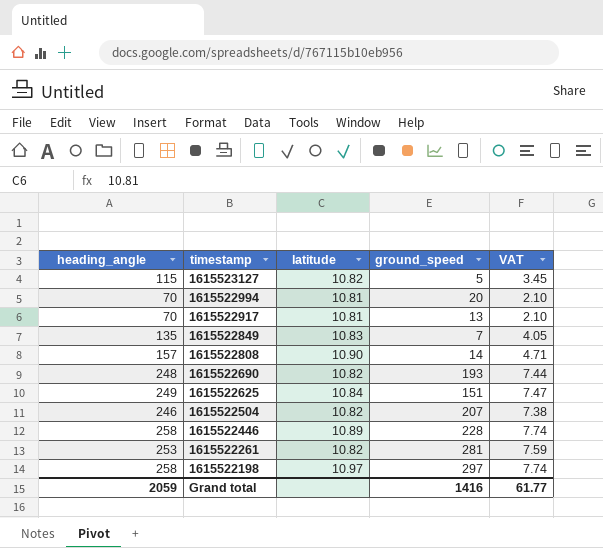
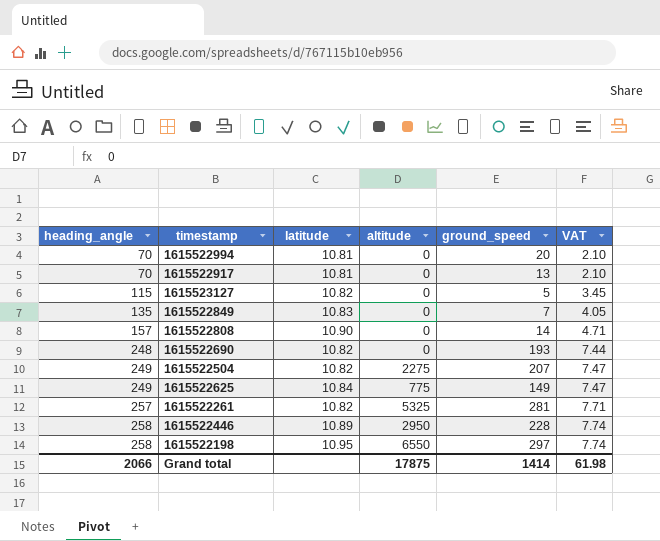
row order: timestamp descending -> heading_angle ascending
column altitude | position: none -> 4
1615522504 | heading_angle: 246 -> 249
1615522504 | VAT: 7.38 -> 7.47
1615522625 | ground_speed: 151 -> 149
1615522261 | heading_angle: 253 -> 257
1615522261 | VAT: 7.59 -> 7.71
1615522198 | latitude: 10.97 -> 10.95
Grand total | heading_angle: 2059 -> 2066
Grand total | ground_speed: 1416 -> 1414
Grand total | VAT: 61.77 -> 61.98

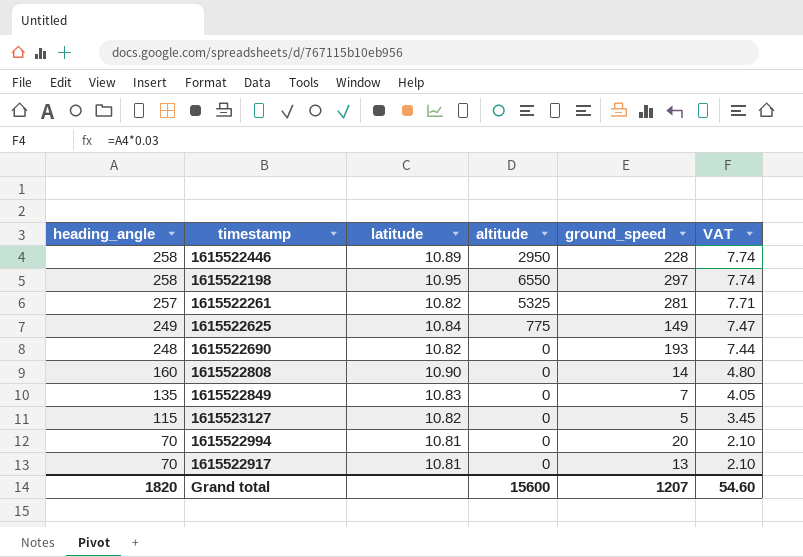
row order: heading_angle ascending -> heading_angle descending
row 1615522504: 249 | 10.82 | 2275 | 207 | 7.47 -> none
1615522808 | heading_angle: 157 -> 160
1615522808 | VAT: 4.71 -> 4.80
Grand total | heading_angle: 2066 -> 1820
Grand total | altitude: 17875 -> 15600
Grand total | ground_speed: 1414 -> 1207
Grand total | VAT: 61.98 -> 54.60

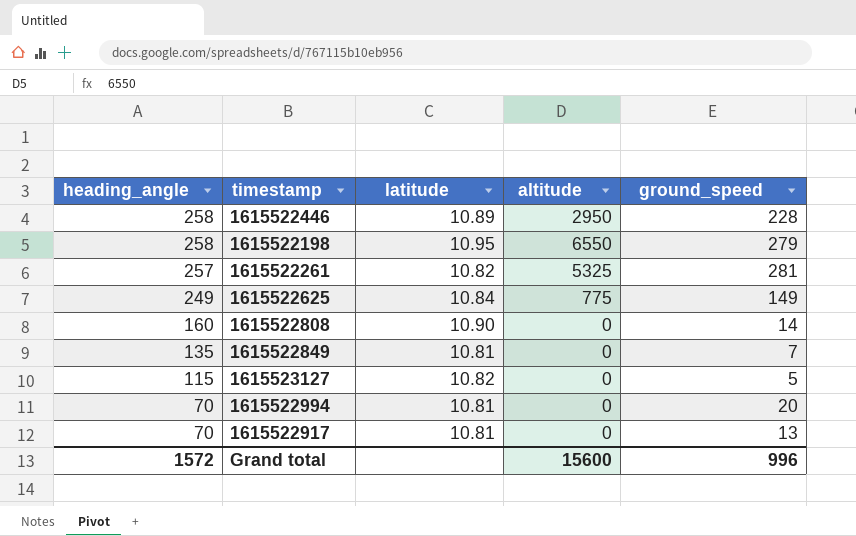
column VAT | formula: [heading_angle] * 0.03 -> none
row 1615522690: 248 | 10.82 | 0 | 193 | 7.44 -> none
1615522198 | ground_speed: 297 -> 279
1615522849 | latitude: 10.83 -> 10.81
Grand total | heading_angle: 1820 -> 1572
Grand total | ground_speed: 1207 -> 996

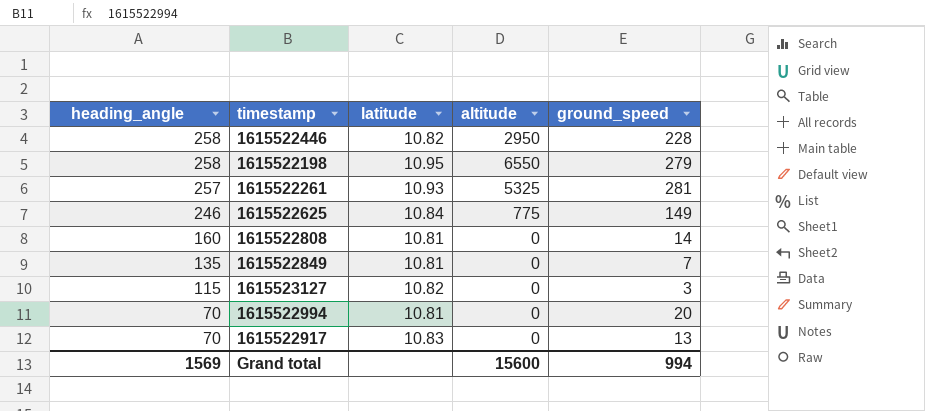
1615522446 | latitude: 10.89 -> 10.82
1615522261 | latitude: 10.82 -> 10.93
1615522625 | heading_angle: 249 -> 246
1615522808 | latitude: 10.90 -> 10.81
1615523127 | ground_speed: 5 -> 3
1615522917 | latitude: 10.81 -> 10.83
Grand total | heading_angle: 1572 -> 1569
Grand total | ground_speed: 996 -> 994

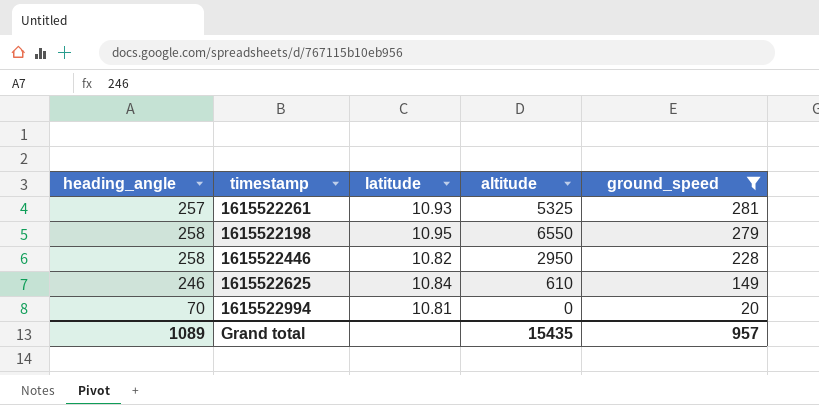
filter: none -> ground_speed >= 20
row order: heading_angle descending -> ground_speed descending
1615522625 | altitude: 775 -> 610
Grand total | heading_angle: 1569 -> 1089
Grand total | altitude: 15600 -> 15435
Grand total | ground_speed: 994 -> 957

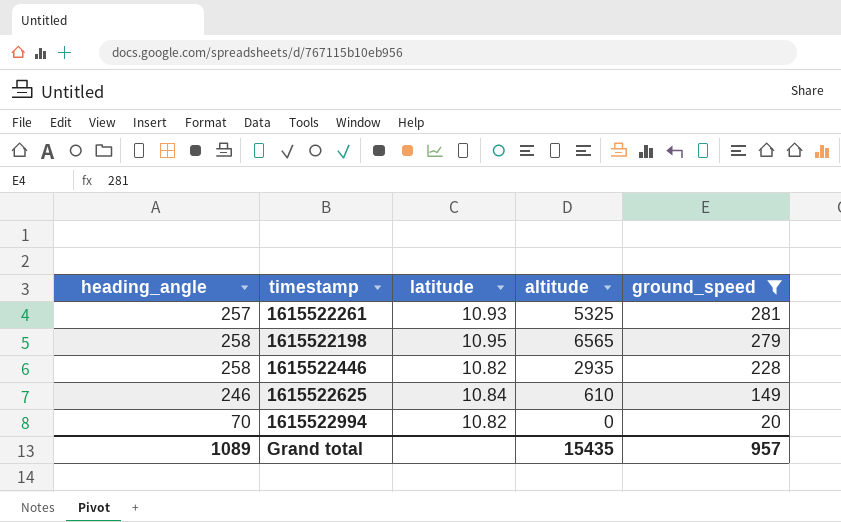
1615522198 | altitude: 6550 -> 6565
1615522446 | altitude: 2950 -> 2935
1615522994 | latitude: 10.81 -> 10.82

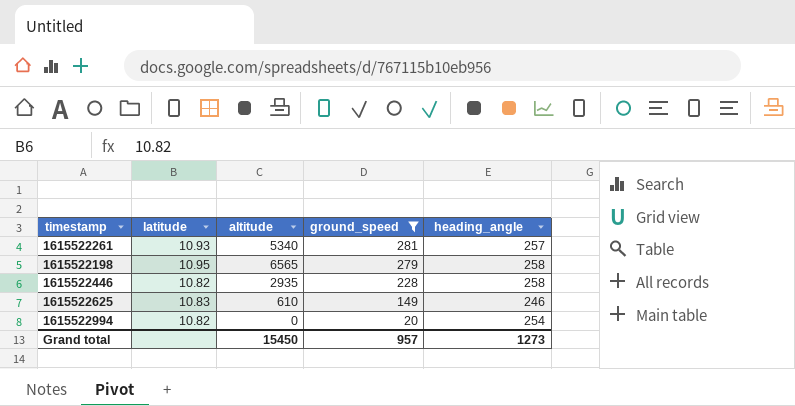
column heading_angle | position: 1 -> 5
1615522261 | altitude: 5325 -> 5340
1615522625 | latitude: 10.84 -> 10.83
1615522994 | heading_angle: 70 -> 254
Grand total | altitude: 15435 -> 15450
Grand total | heading_angle: 1089 -> 1273

